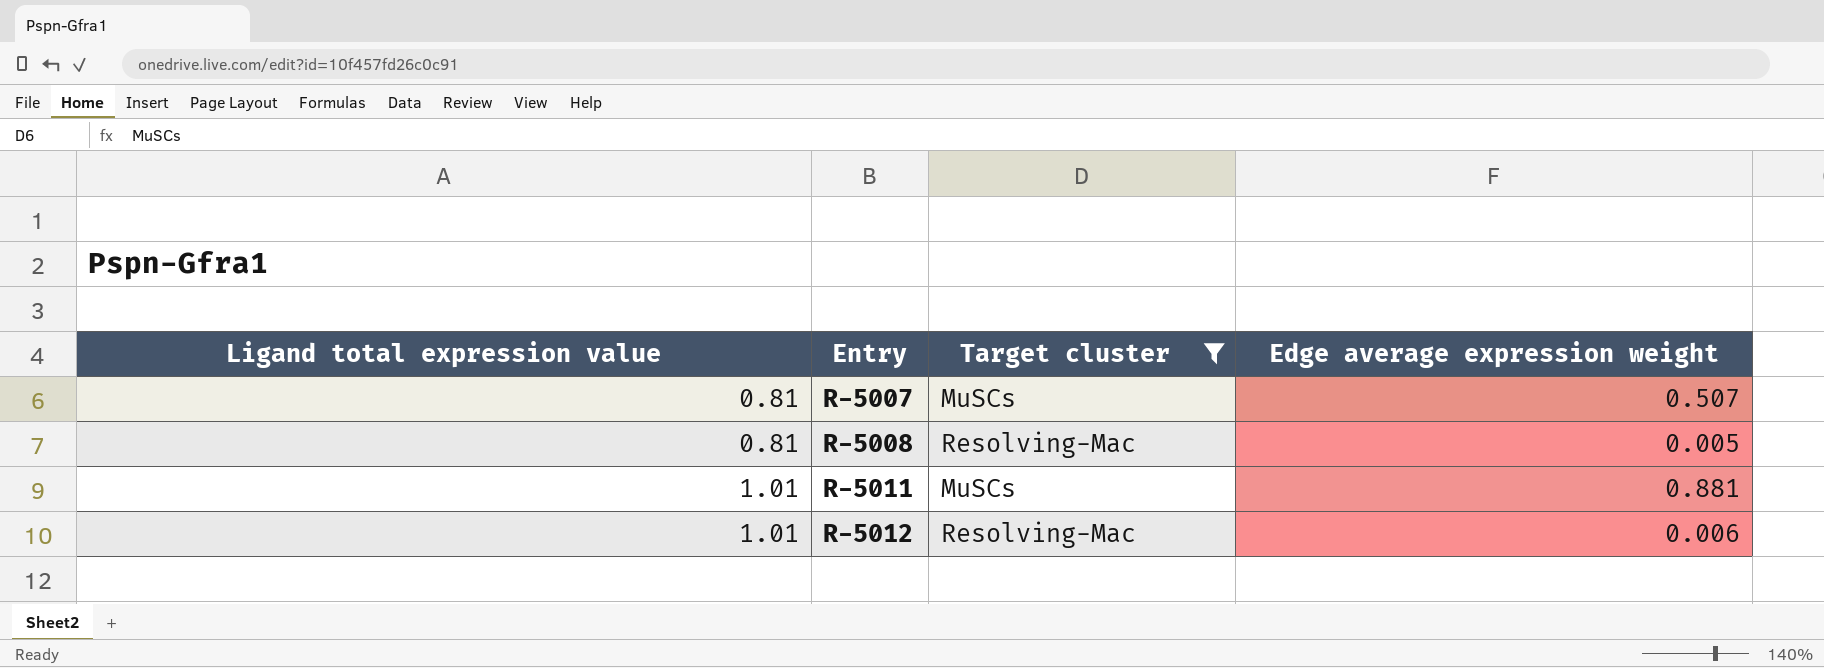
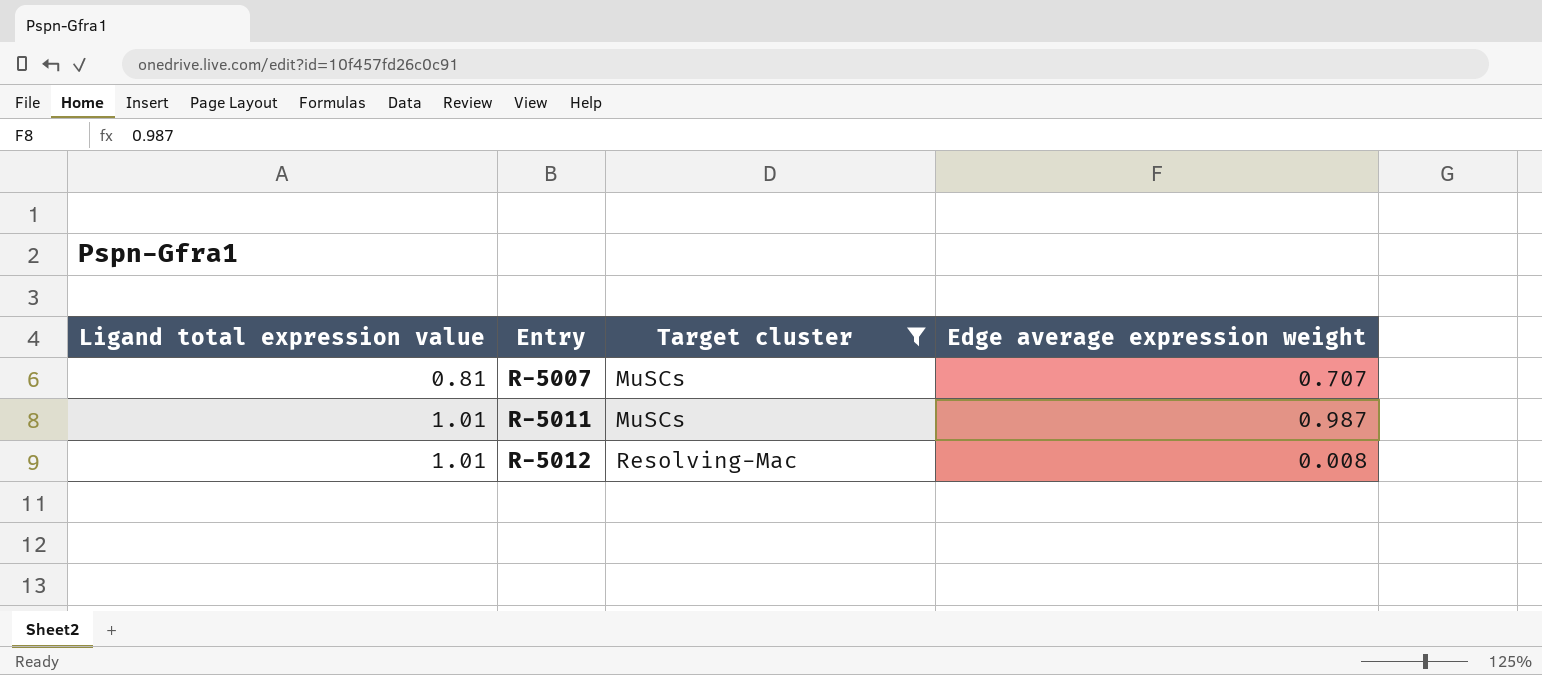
row R-5008: 0.81 | Resolving-Mac | 0.005 -> none
R-5007 | Edge average expression weight: 0.507 -> 0.707
R-5011 | Edge average expression weight: 0.881 -> 0.987
R-5012 | Edge average expression weight: 0.006 -> 0.008

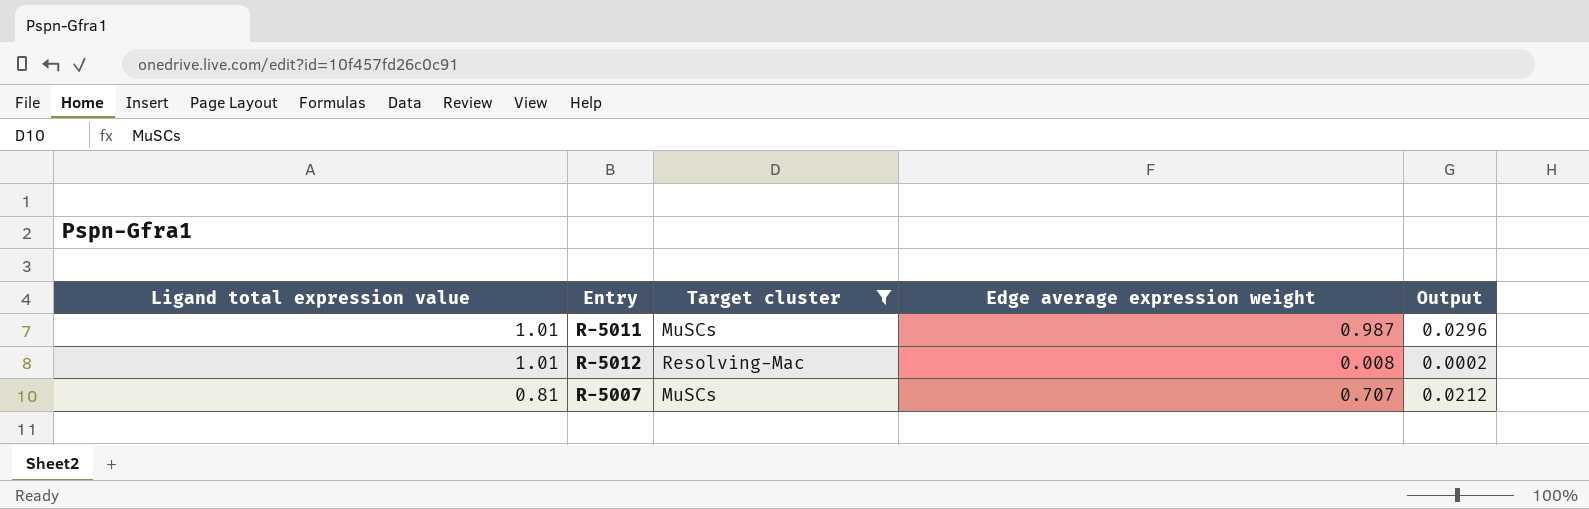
row order: Ligand total expression value ascending -> Ligand total expression value descending
column Output | formula: none -> [Edge average expression weight] * 0.03

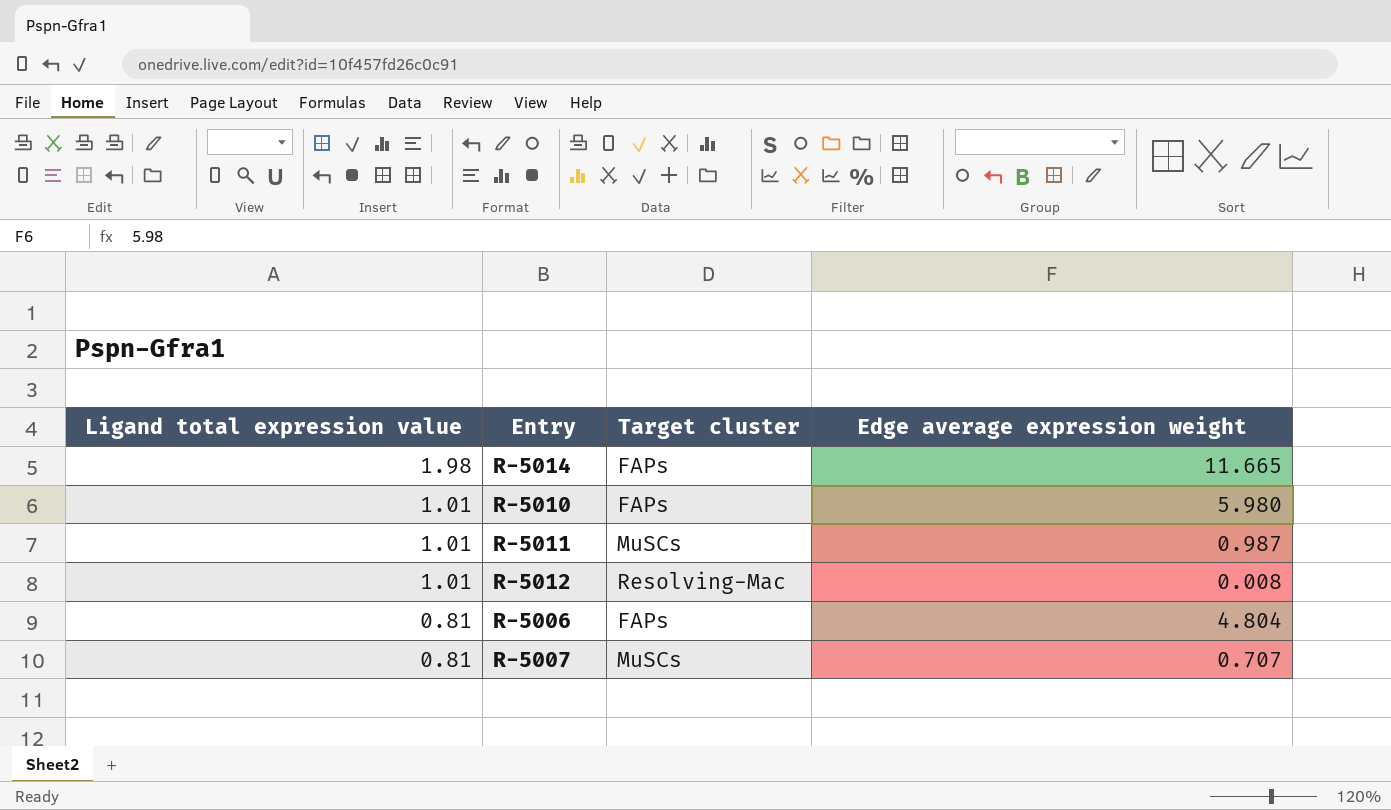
filter: Target cluster != FAPs -> none
column Output | formula: [Edge average expression weight] * 0.03 -> none

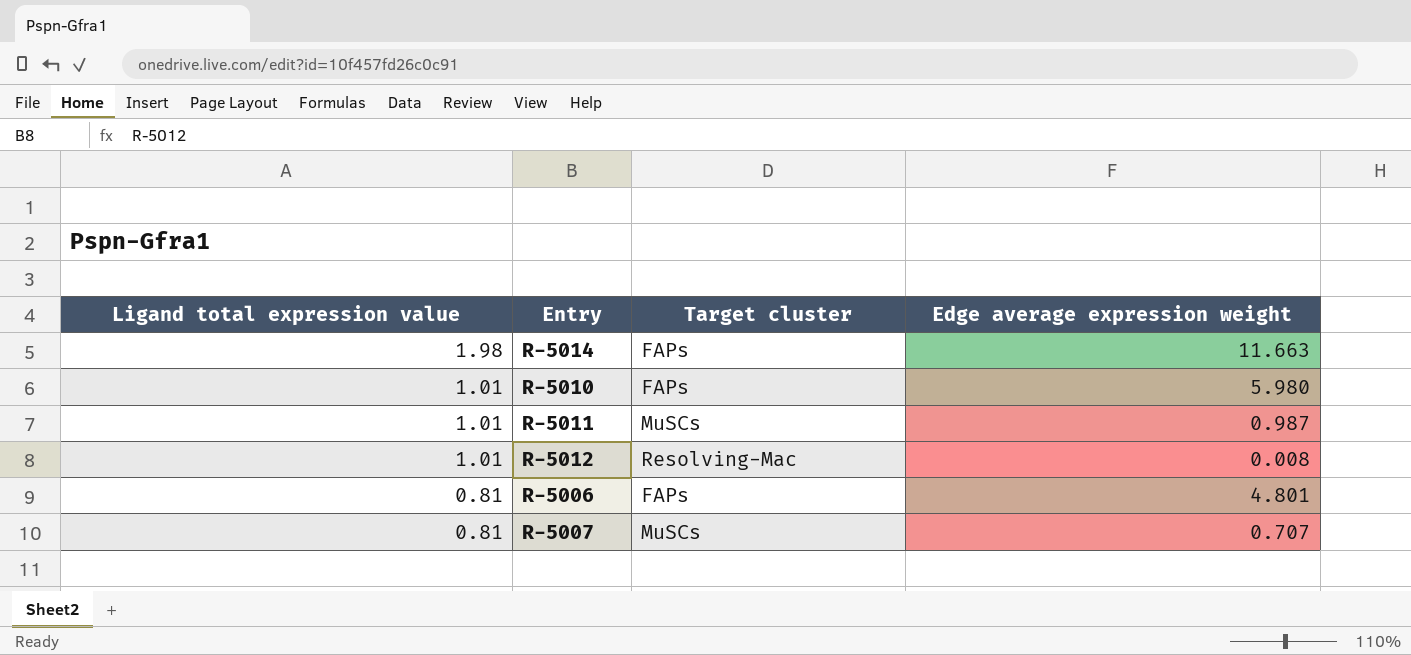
R-5014 | Edge average expression weight: 11.665 -> 11.663
R-5006 | Edge average expression weight: 4.804 -> 4.801

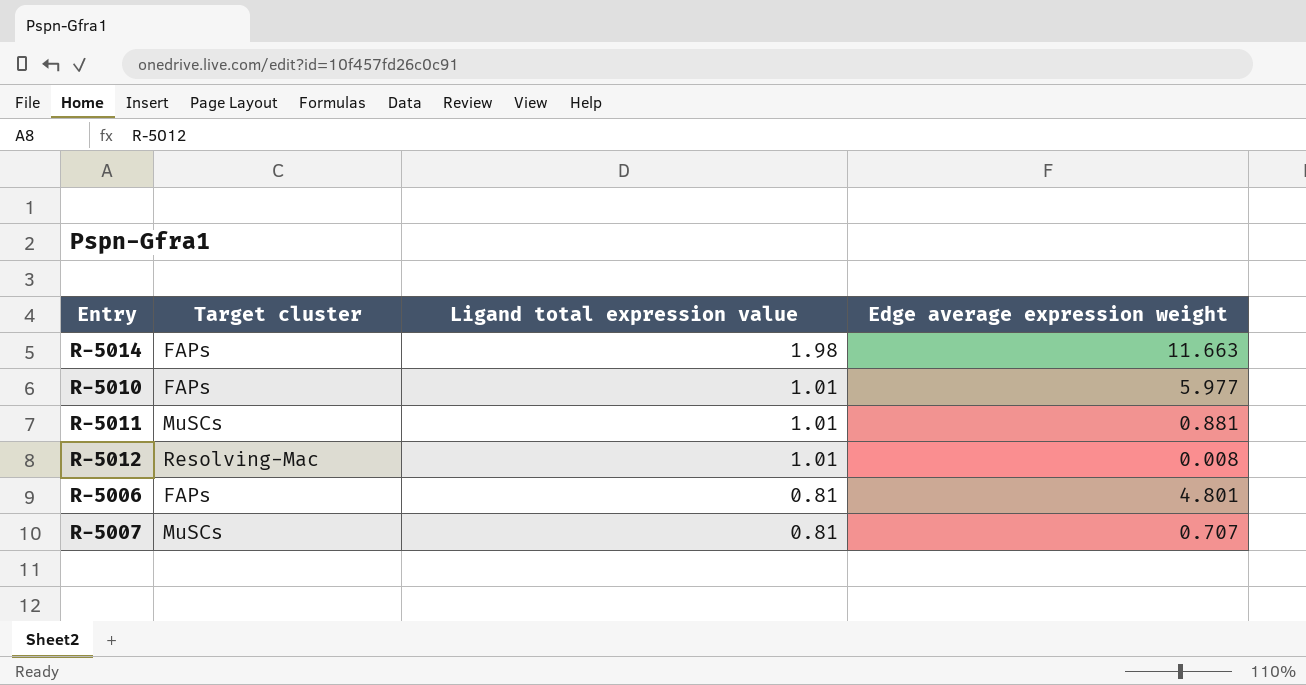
column Ligand total expression value | position: 1 -> 3
R-5010 | Edge average expression weight: 5.980 -> 5.977
R-5011 | Edge average expression weight: 0.987 -> 0.881

